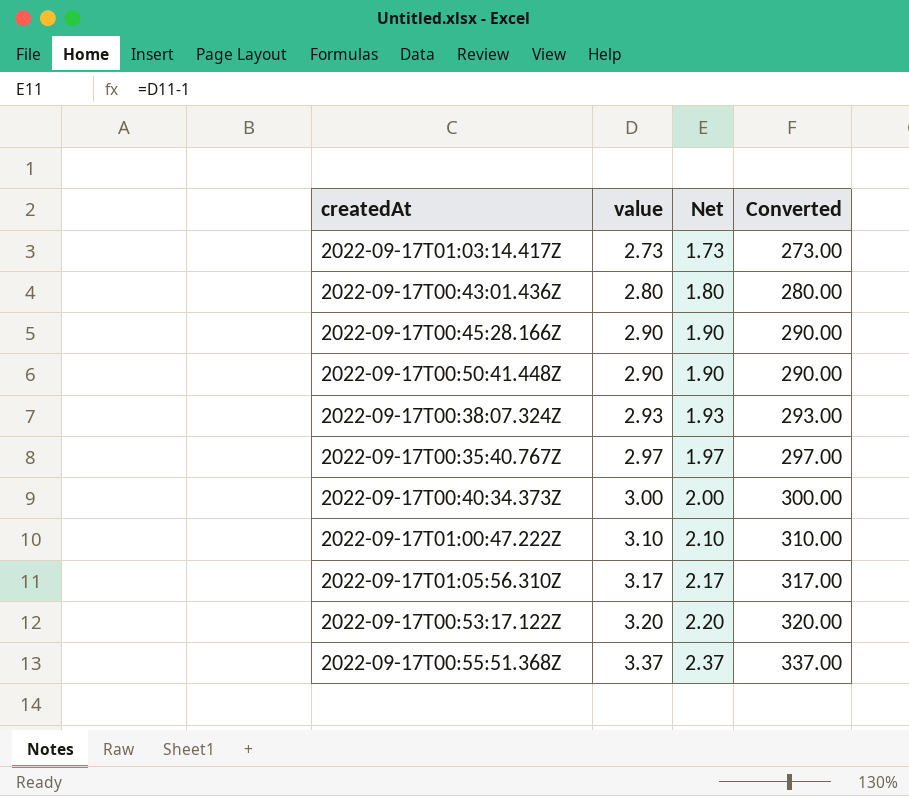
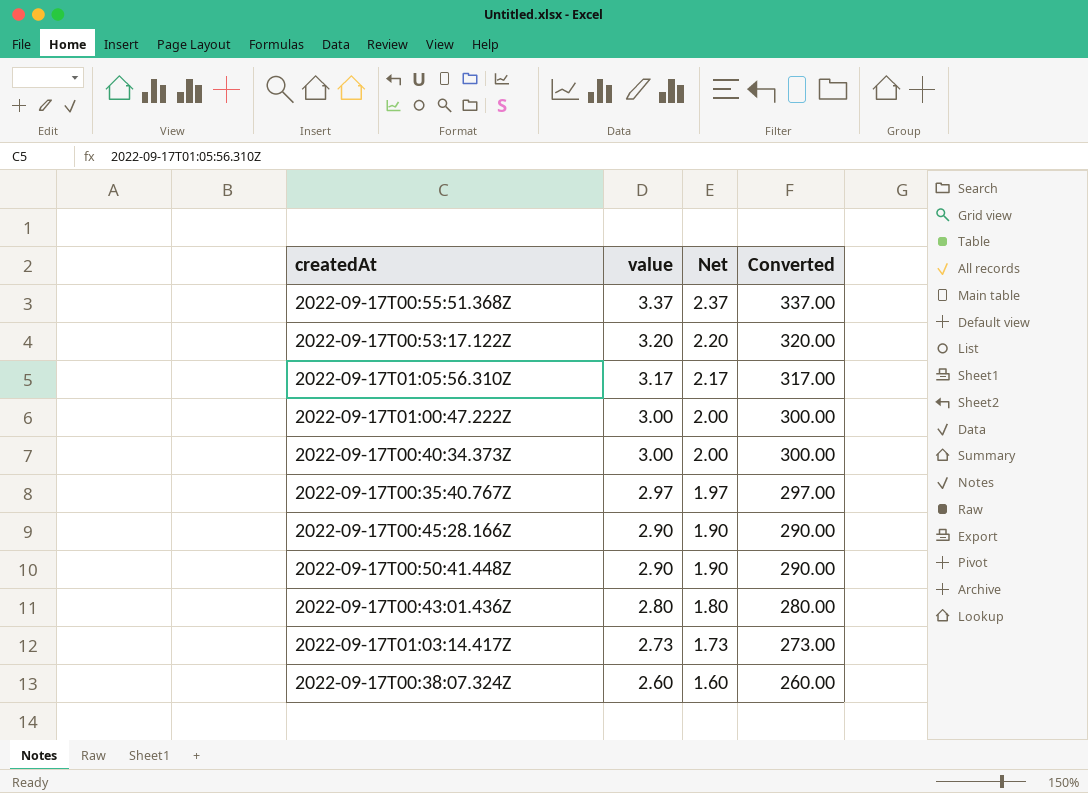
row order: value ascending -> value descending
2022-09-17T01:00:47.222Z | value: 3.10 -> 3.00
2022-09-17T01:00:47.222Z | Net: 2.10 -> 2.00
2022-09-17T01:00:47.222Z | Converted: 310.00 -> 300.00
2022-09-17T00:38:07.324Z | value: 2.93 -> 2.60
2022-09-17T00:38:07.324Z | Net: 1.93 -> 1.60
2022-09-17T00:38:07.324Z | Converted: 293.00 -> 260.00

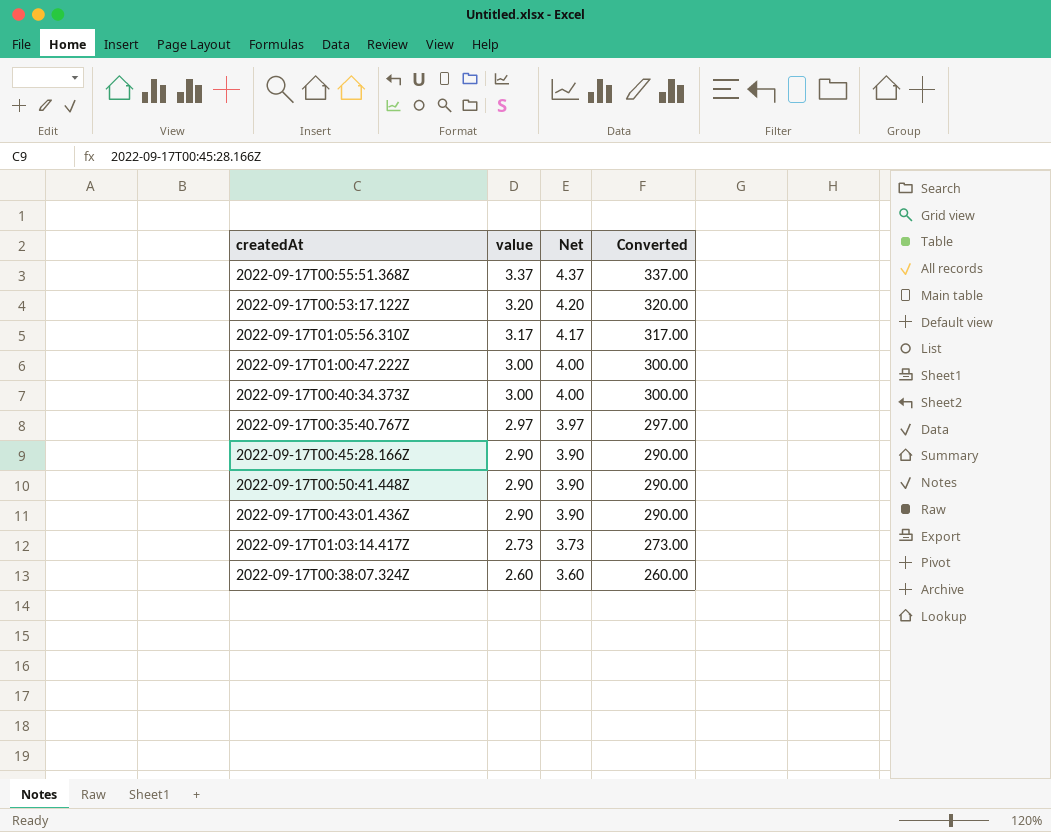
column Net | formula: [value] - 1 -> [value] + 1
2022-09-17T00:43:01.436Z | value: 2.80 -> 2.90
2022-09-17T00:43:01.436Z | Converted: 280.00 -> 290.00

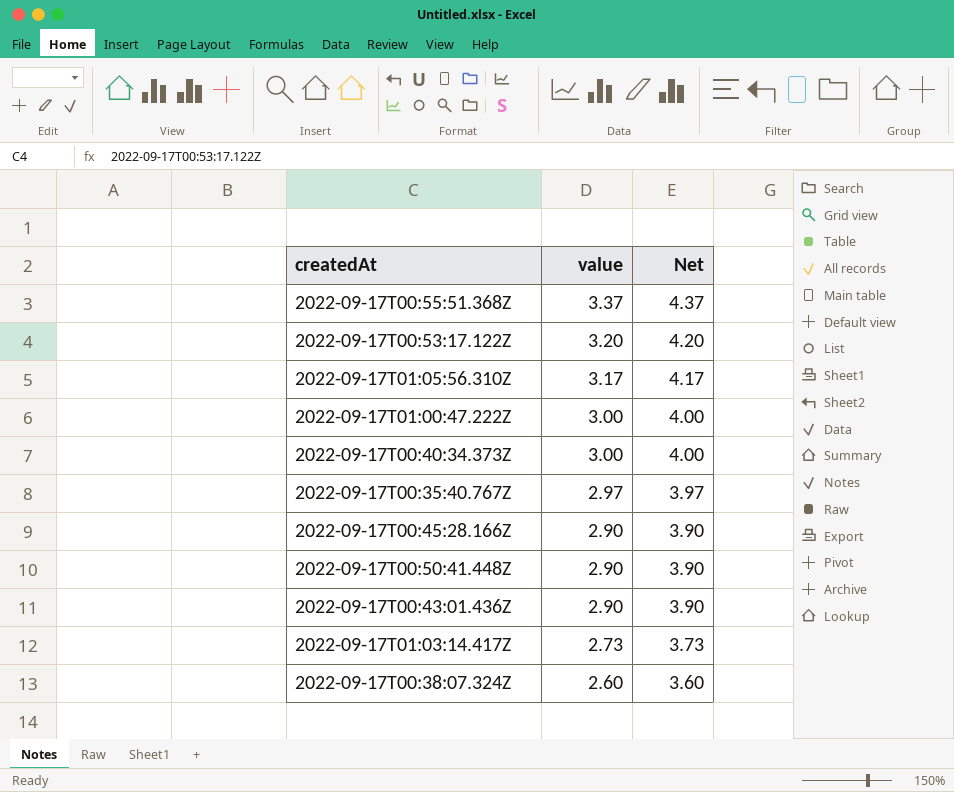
column Converted | formula: [value] * 100 -> none

